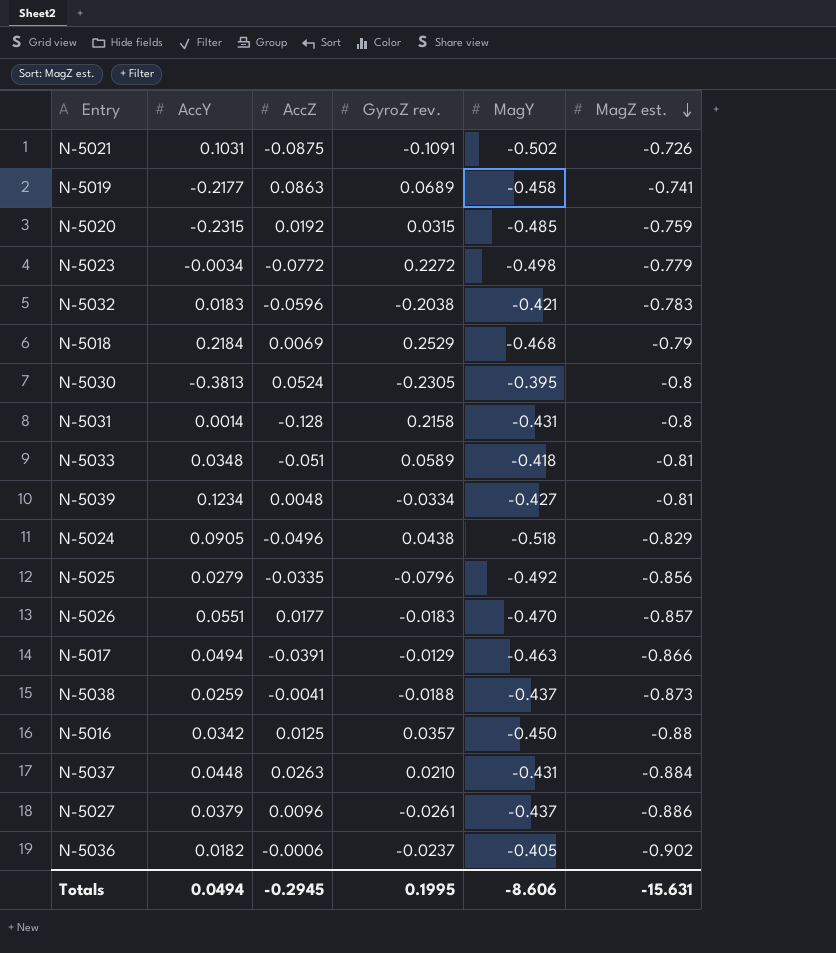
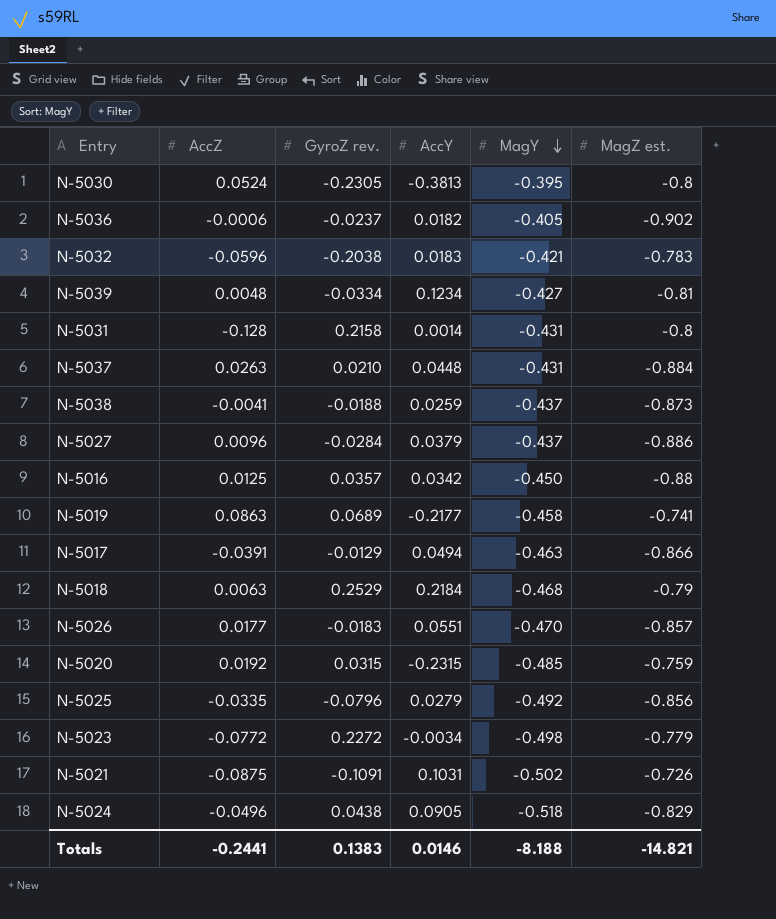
row order: MagZ est. descending -> MagY descending
column AccY | position: 2 -> 4
row N-5033: 0.0348 | -0.051 | 0.0589 | -0.418 | -0.81 -> none
N-5027 | GyroZ rev.: -0.0261 -> -0.0284
N-5018 | AccZ: 0.0069 -> 0.0063
Totals | AccZ: -0.2945 -> -0.2441
Totals | GyroZ rev.: 0.1995 -> 0.1383
Totals | AccY: 0.0494 -> 0.0146
Totals | MagY: -8.606 -> -8.188
Totals | MagZ est.: -15.631 -> -14.821

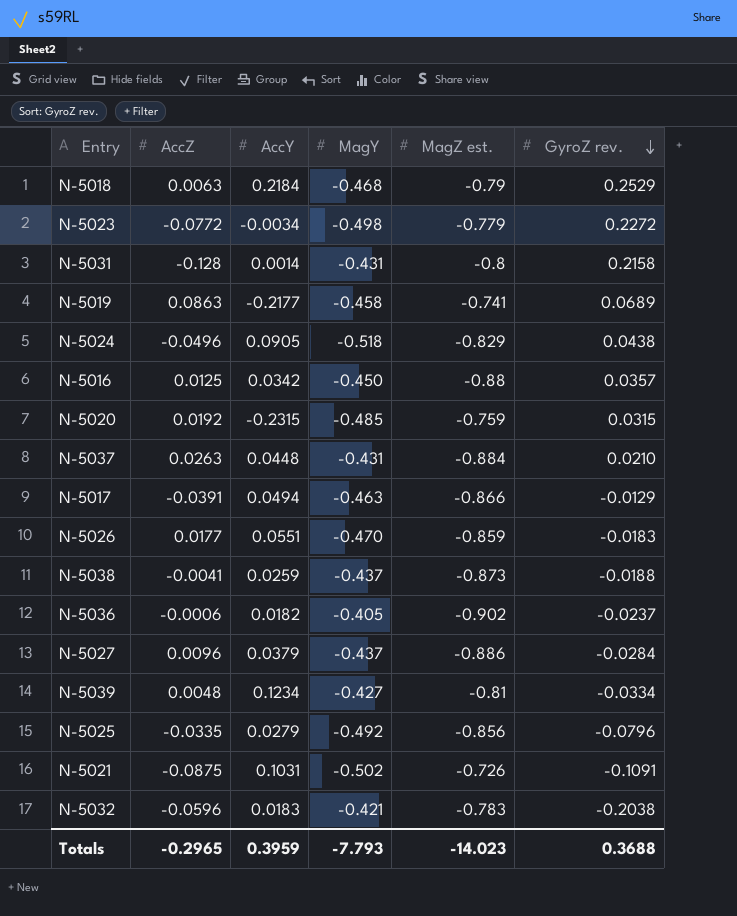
row order: MagY descending -> GyroZ rev. descending
column GyroZ rev. | position: 3 -> 6
row N-5030: 0.0524 | -0.2305 | -0.3813 | -0.395 | -0.8 -> none
N-5026 | MagZ est.: -0.857 -> -0.859
Totals | AccZ: -0.2441 -> -0.2965
Totals | AccY: 0.0146 -> 0.3959
Totals | MagY: -8.188 -> -7.793
Totals | MagZ est.: -14.821 -> -14.023
Totals | GyroZ rev.: 0.1383 -> 0.3688

